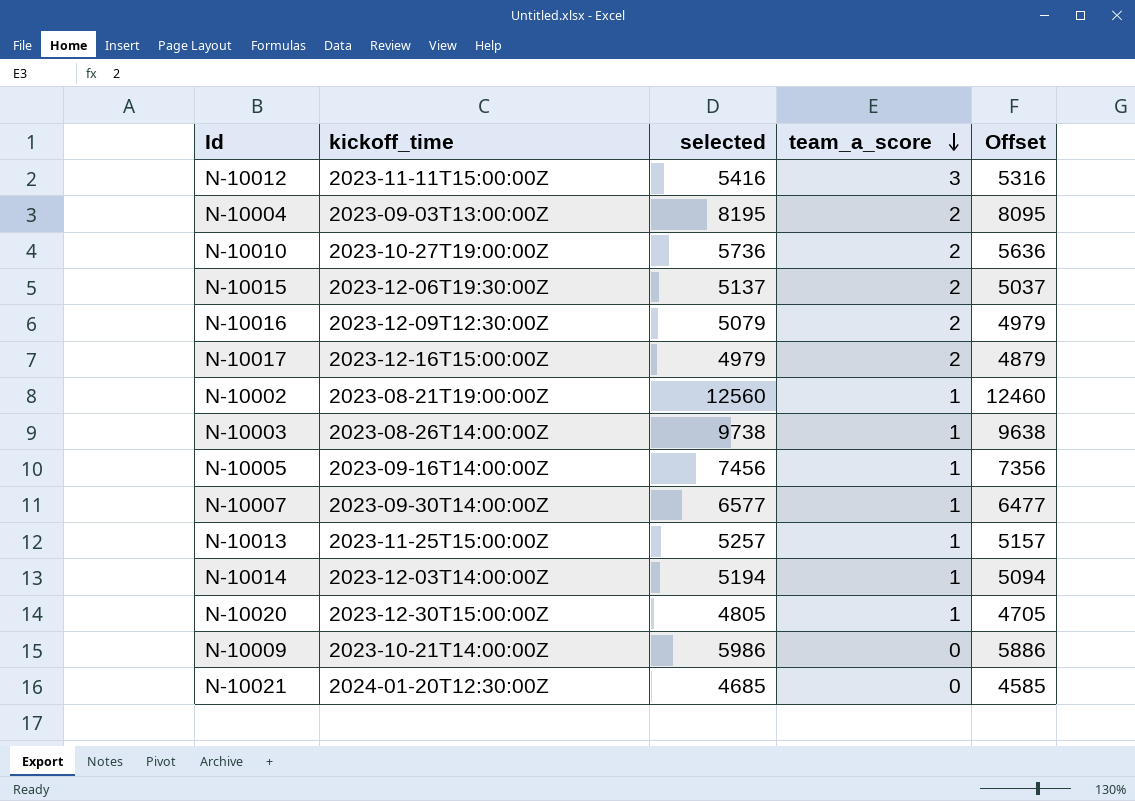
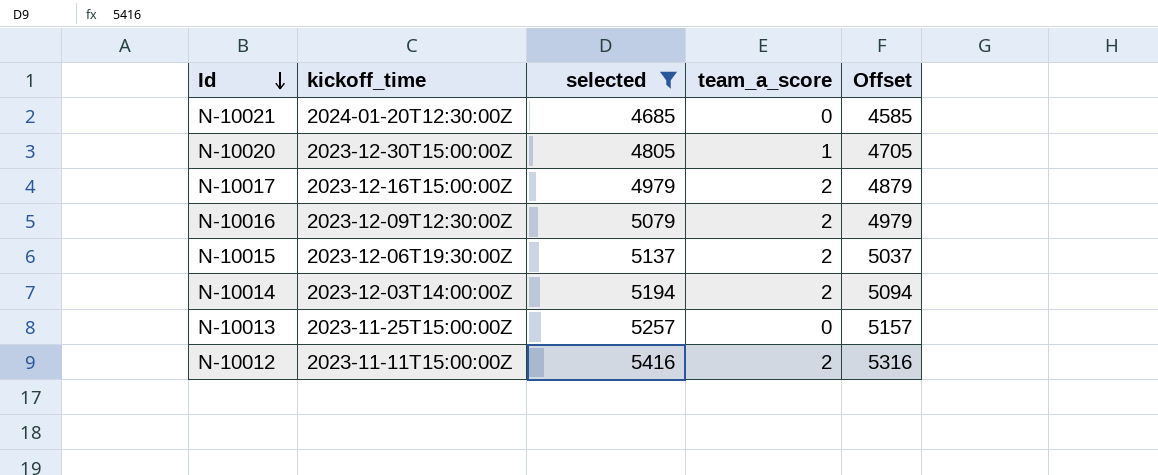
filter: none -> selected <= 5416
row order: team_a_score descending -> Id descending
N-10014 | team_a_score: 1 -> 2
N-10013 | team_a_score: 1 -> 0
N-10012 | team_a_score: 3 -> 2

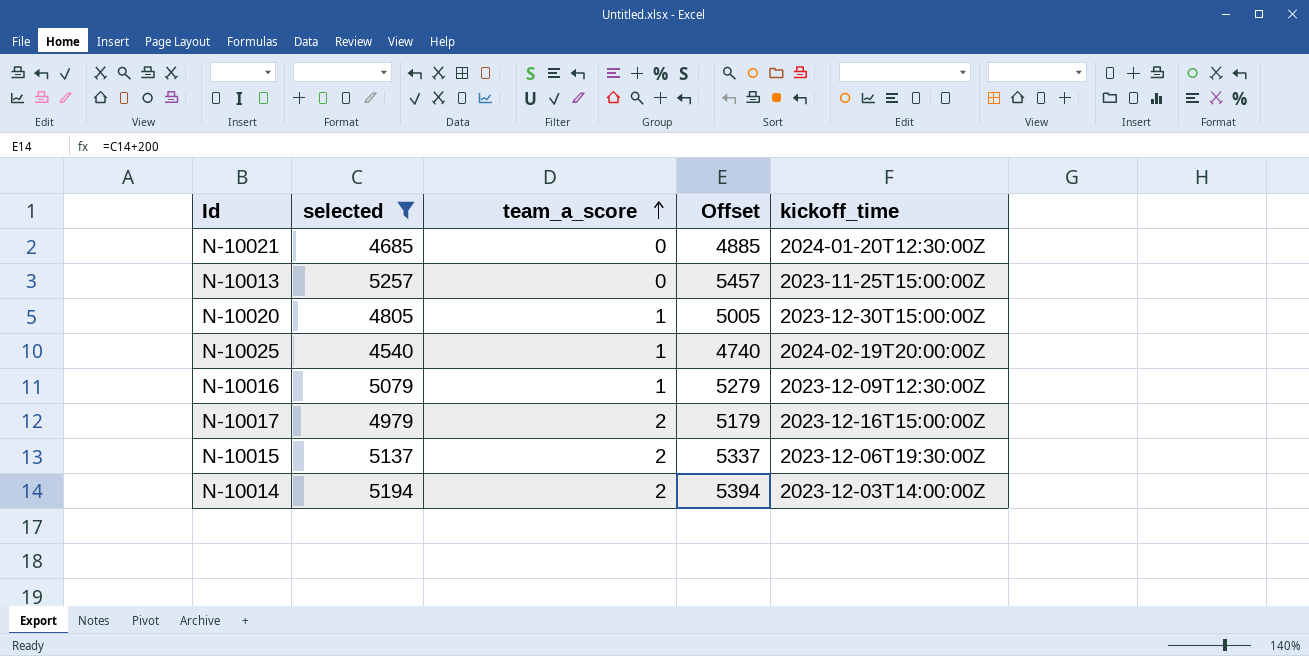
row order: Id descending -> team_a_score ascending
column Offset | formula: [selected] - 100 -> [selected] + 200
column kickoff_time | position: 2 -> 5
row N-10012: 2023-11-11T15:00:00Z | 5416 | 2 | 5316 -> none
row N-10025: none -> 4540 | 1 | 4740 | 2024-02-19T20:00:00Z
N-10016 | team_a_score: 2 -> 1

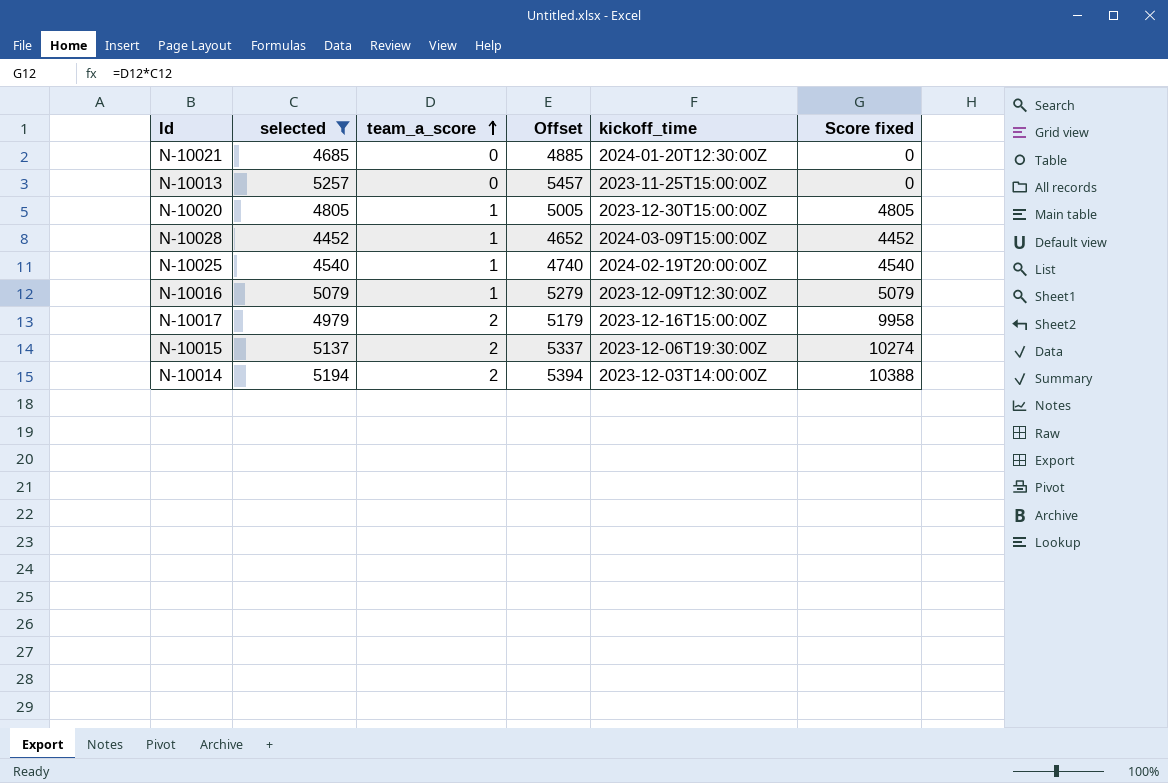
column Score fixed | formula: none -> [selected] * [team_a_score]
row N-10028: none -> 4452 | 1 | 4652 | 2024-03-09T15:00:00Z | 4452

